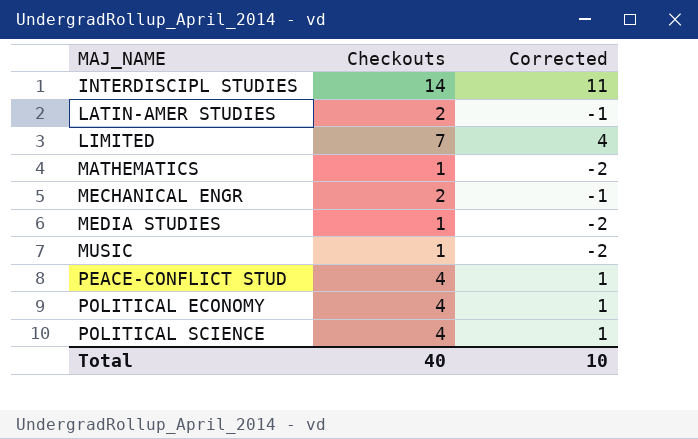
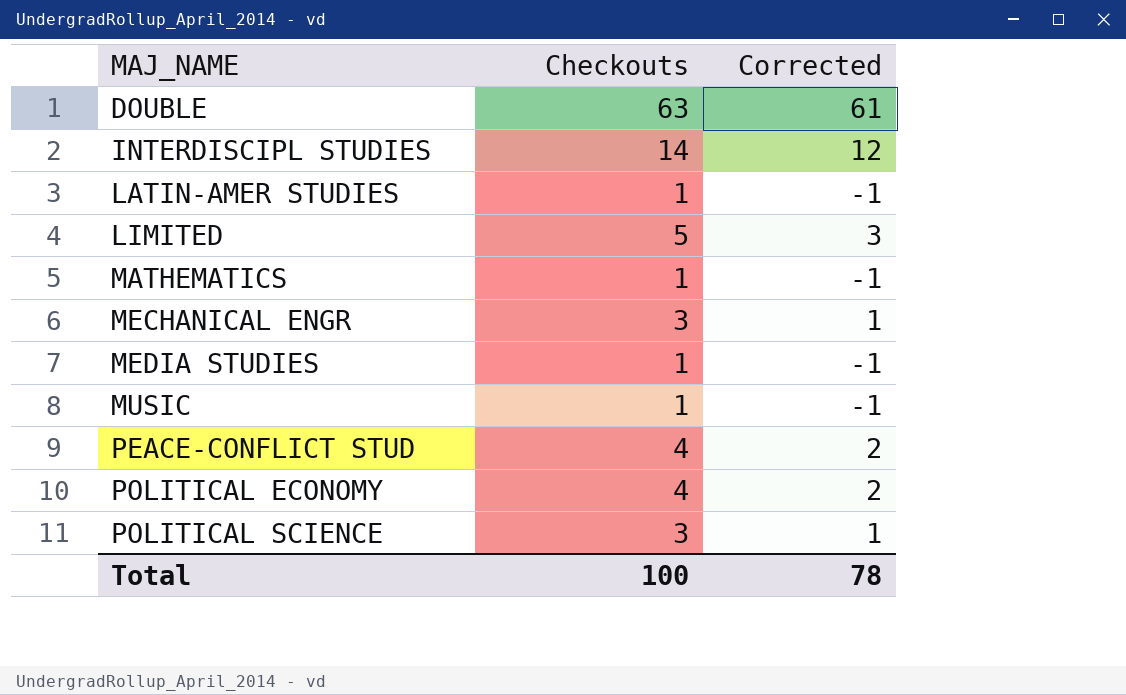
column Corrected | formula: [Checkouts] - 3 -> [Checkouts] - 2
row DOUBLE: none -> 63 | 61
LATIN-AMER STUDIES | Checkouts: 2 -> 1
LIMITED | Checkouts: 7 -> 5
MECHANICAL ENGR | Checkouts: 2 -> 3
POLITICAL SCIENCE | Checkouts: 4 -> 3
Total | Checkouts: 40 -> 100
Total | Corrected: 10 -> 78

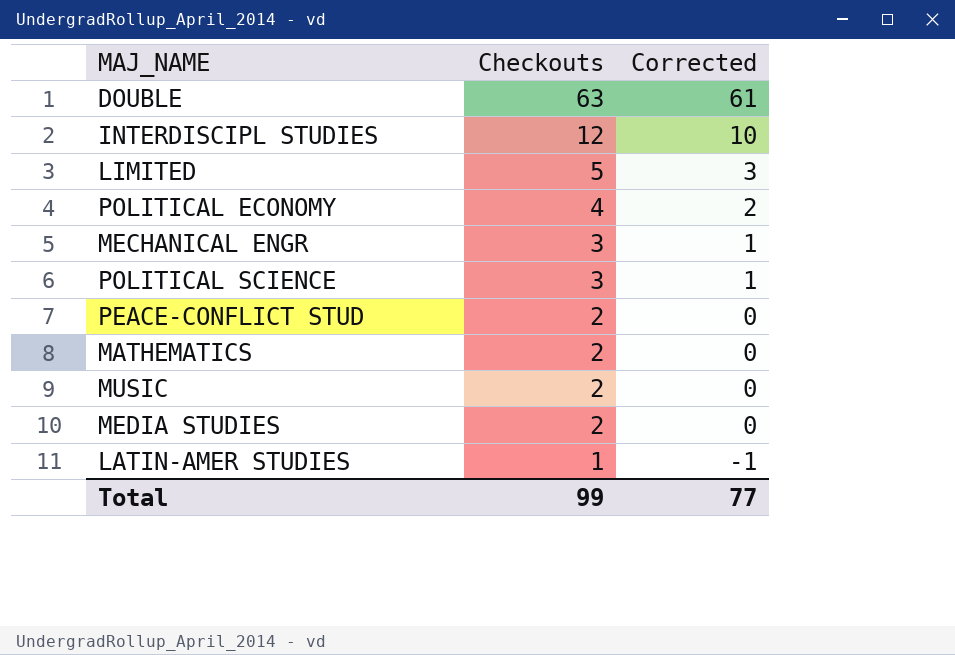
row order: MAJ_NAME ascending -> Checkouts descending
INTERDISCIPL STUDIES | Checkouts: 14 -> 12
INTERDISCIPL STUDIES | Corrected: 12 -> 10
PEACE-CONFLICT STUD | Checkouts: 4 -> 2
PEACE-CONFLICT STUD | Corrected: 2 -> 0
MATHEMATICS | Checkouts: 1 -> 2
MATHEMATICS | Corrected: -1 -> 0
MUSIC | Checkouts: 1 -> 2
MUSIC | Corrected: -1 -> 0
MEDIA STUDIES | Checkouts: 1 -> 2
MEDIA STUDIES | Corrected: -1 -> 0
Total | Checkouts: 100 -> 99
Total | Corrected: 78 -> 77

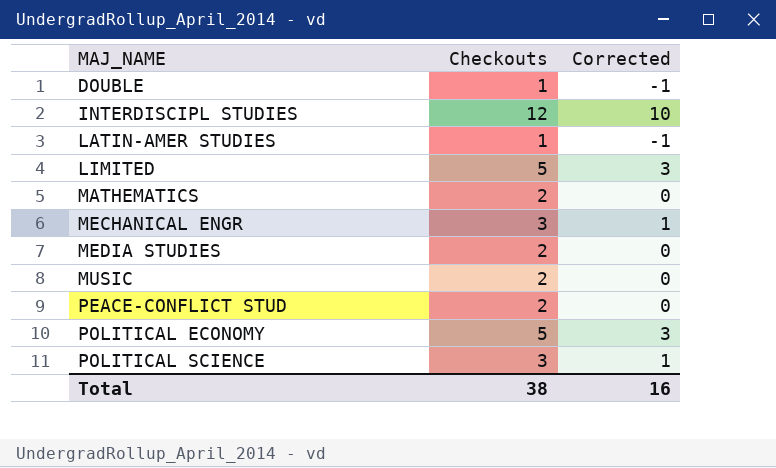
row order: Checkouts descending -> MAJ_NAME ascending
DOUBLE | Checkouts: 63 -> 1
DOUBLE | Corrected: 61 -> -1
POLITICAL ECONOMY | Checkouts: 4 -> 5
POLITICAL ECONOMY | Corrected: 2 -> 3
Total | Checkouts: 99 -> 38
Total | Corrected: 77 -> 16

